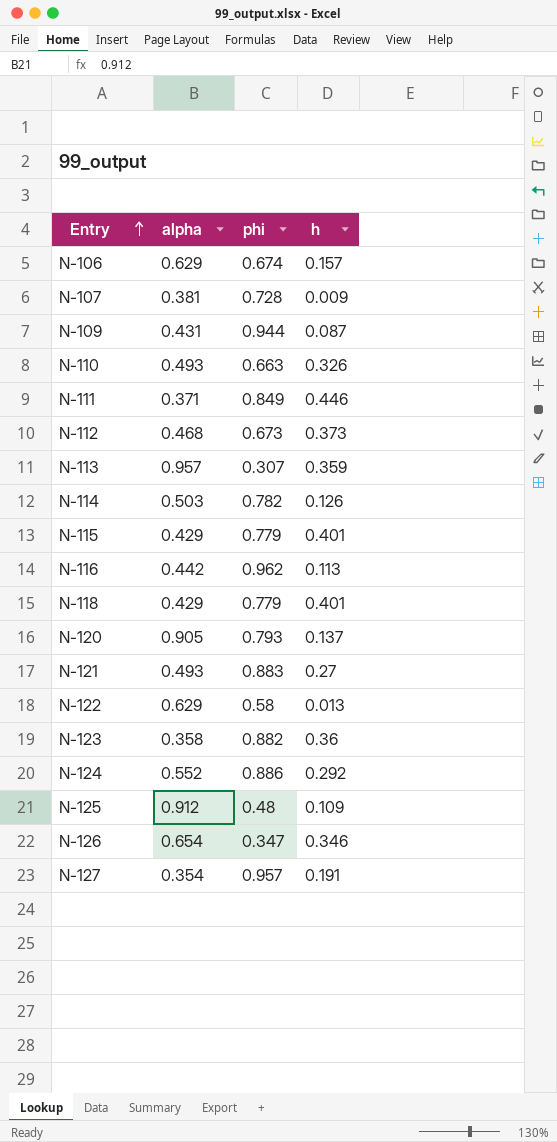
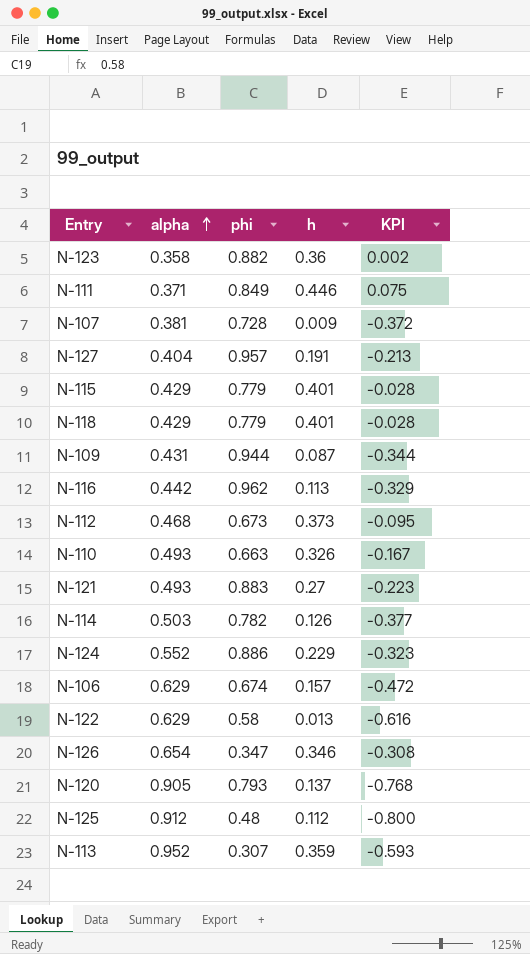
row order: Entry ascending -> alpha ascending
column KPI | formula: none -> [h] - [alpha]
N-127 | alpha: 0.354 -> 0.404
N-124 | h: 0.292 -> 0.229
N-125 | h: 0.109 -> 0.112
N-113 | alpha: 0.957 -> 0.952

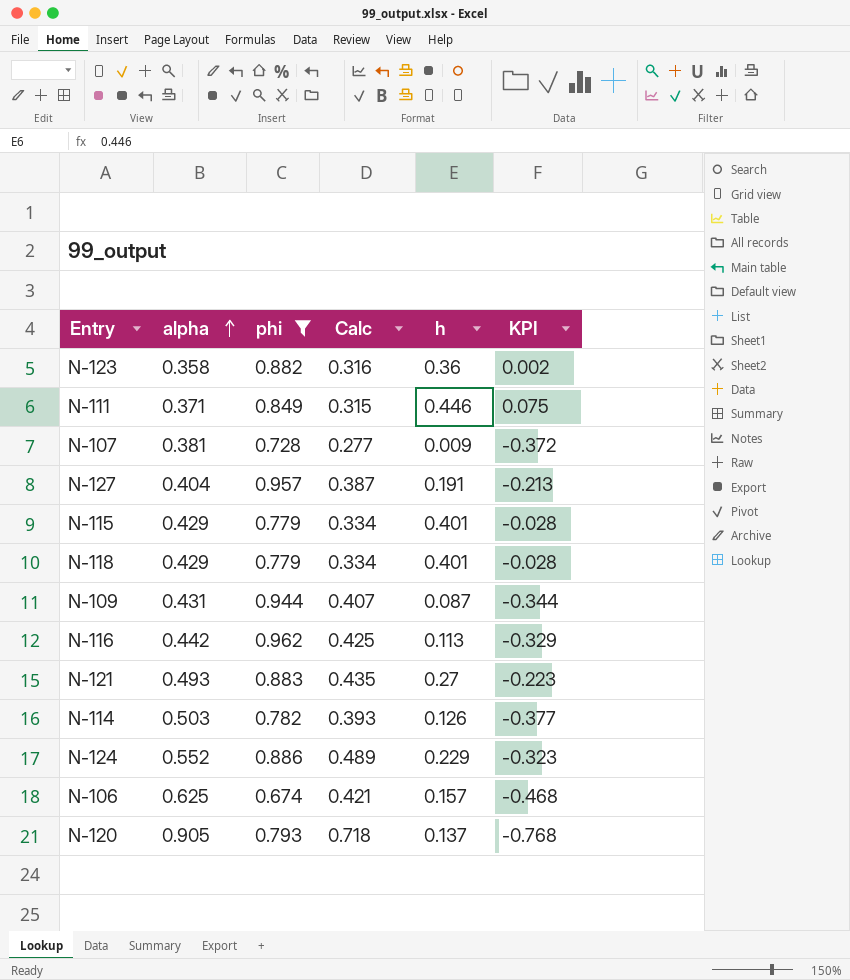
filter: none -> phi >= 0.674
column Calc | formula: none -> [alpha] * [phi]
N-106 | alpha: 0.629 -> 0.625
N-106 | KPI: -0.472 -> -0.468

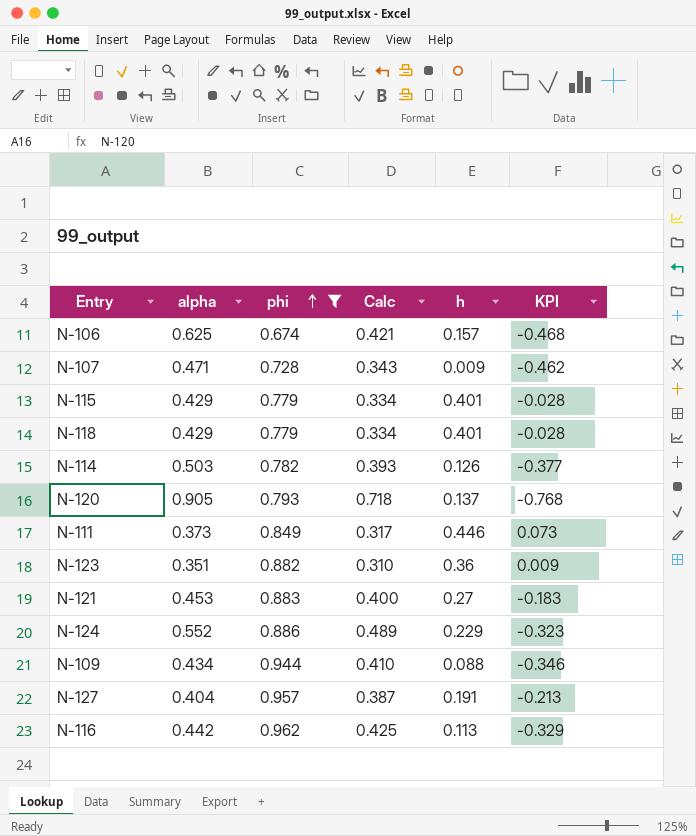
row order: alpha ascending -> phi ascending
N-107 | alpha: 0.381 -> 0.471
N-107 | Calc: 0.277 -> 0.343
N-107 | KPI: -0.372 -> -0.462
N-111 | alpha: 0.371 -> 0.373
N-111 | Calc: 0.315 -> 0.317
N-111 | KPI: 0.075 -> 0.073
N-123 | alpha: 0.358 -> 0.351
N-123 | Calc: 0.316 -> 0.310
N-123 | KPI: 0.002 -> 0.009
N-121 | alpha: 0.493 -> 0.453
N-121 | Calc: 0.435 -> 0.400
N-121 | KPI: -0.223 -> -0.183
N-109 | alpha: 0.431 -> 0.434
N-109 | Calc: 0.407 -> 0.410
N-109 | h: 0.087 -> 0.088
N-109 | KPI: -0.344 -> -0.346

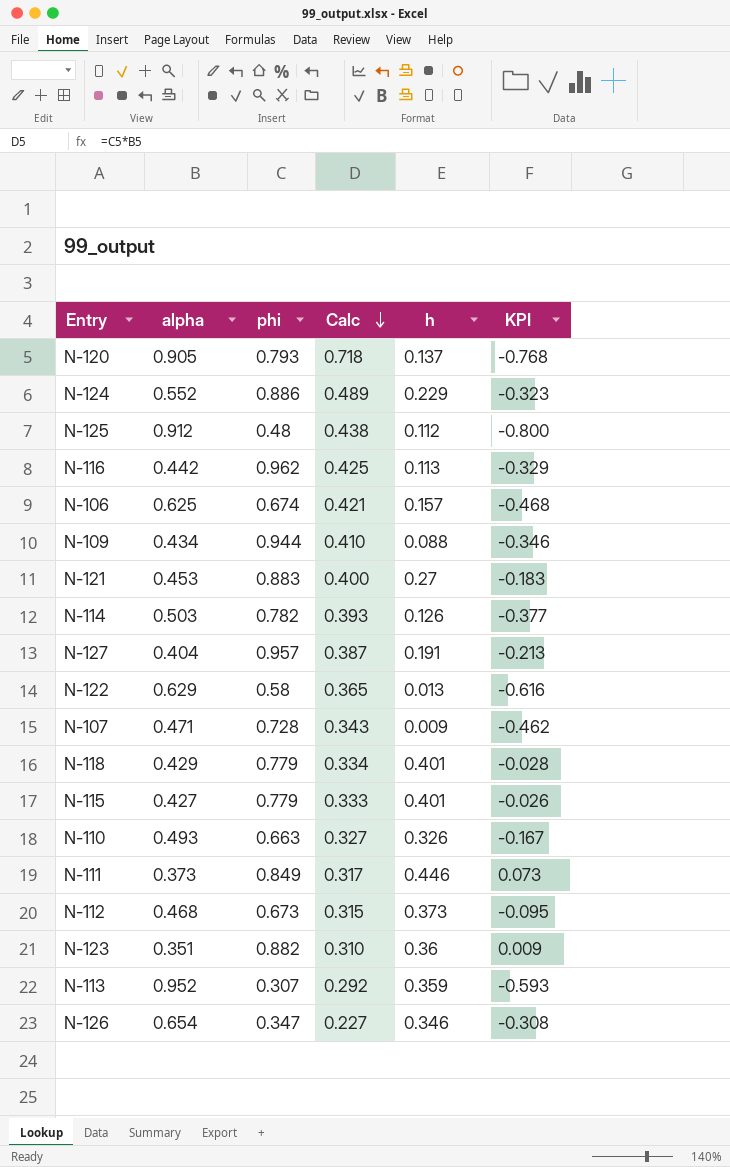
filter: phi >= 0.674 -> none
row order: phi ascending -> Calc descending
N-115 | alpha: 0.429 -> 0.427
N-115 | Calc: 0.334 -> 0.333
N-115 | KPI: -0.028 -> -0.026

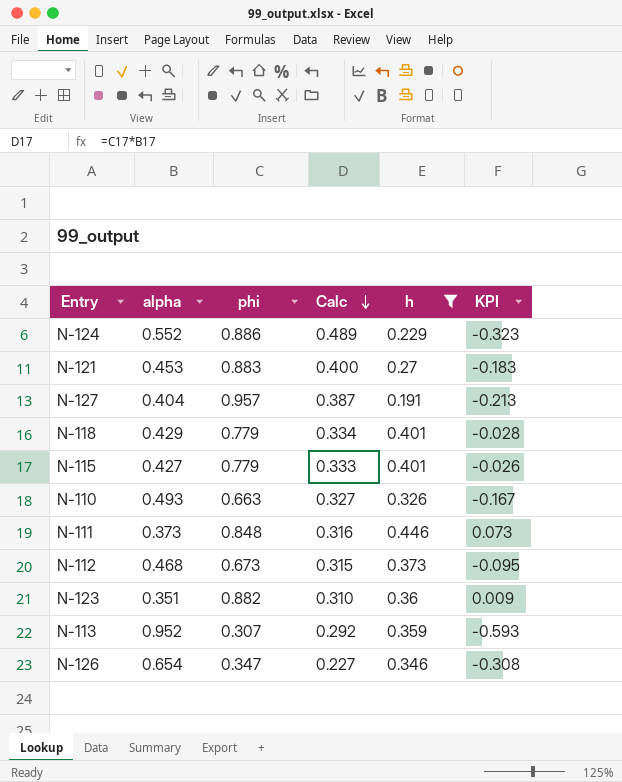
filter: none -> h >= 0.191
N-111 | phi: 0.849 -> 0.848
N-111 | Calc: 0.317 -> 0.316

